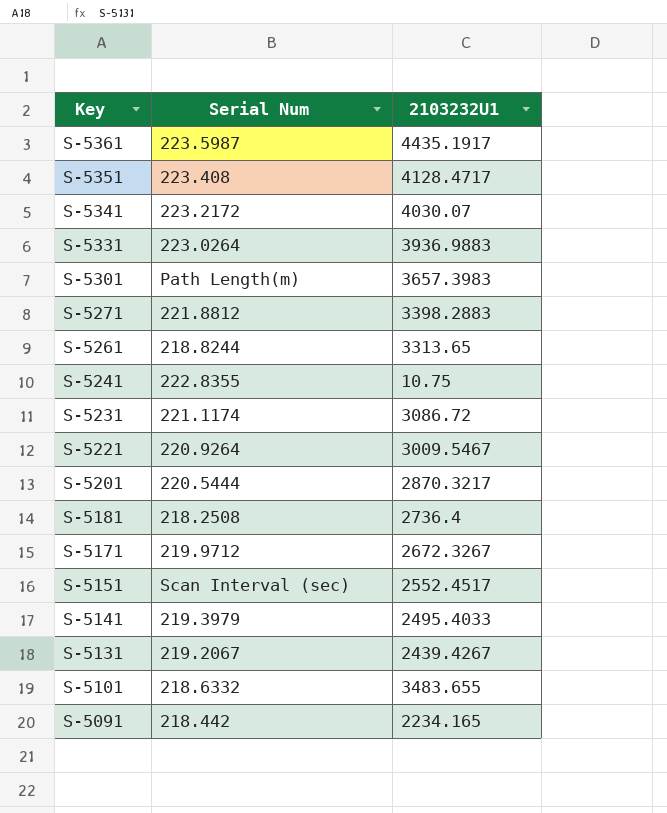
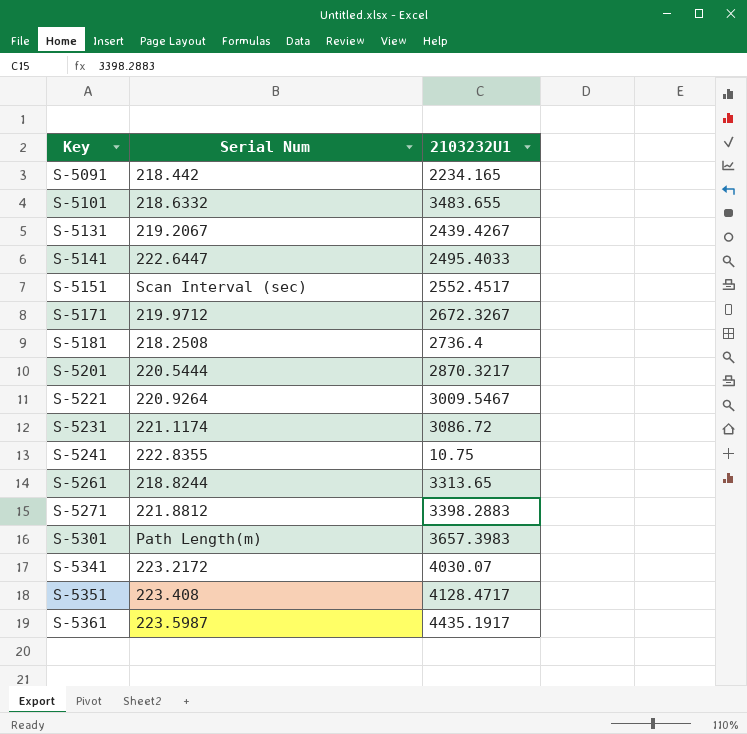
row order: Key descending -> Key ascending
row S-5331: 223.0264 | 3936.9883 -> none
S-5141 | Serial Num: 219.3979 -> 222.6447

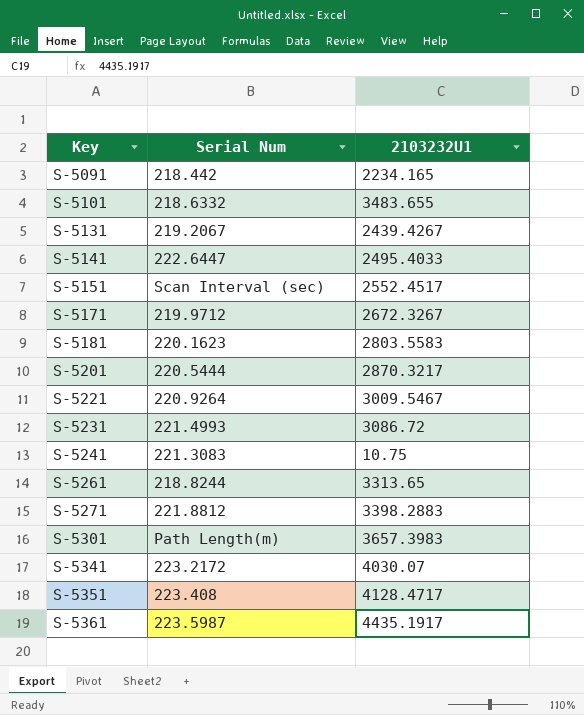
S-5181 | Serial Num: 218.2508 -> 220.1623
S-5181 | 2103232U1: 2736.4 -> 2803.5583
S-5231 | Serial Num: 221.1174 -> 221.4993
S-5241 | Serial Num: 222.8355 -> 221.3083

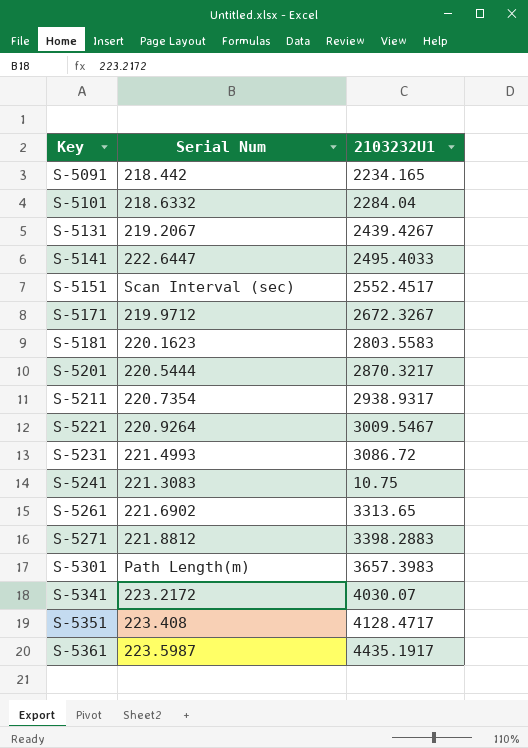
S-5101 | 2103232U1: 3483.655 -> 2284.04
row S-5211: none -> 220.7354 | 2938.9317
S-5261 | Serial Num: 218.8244 -> 221.6902

